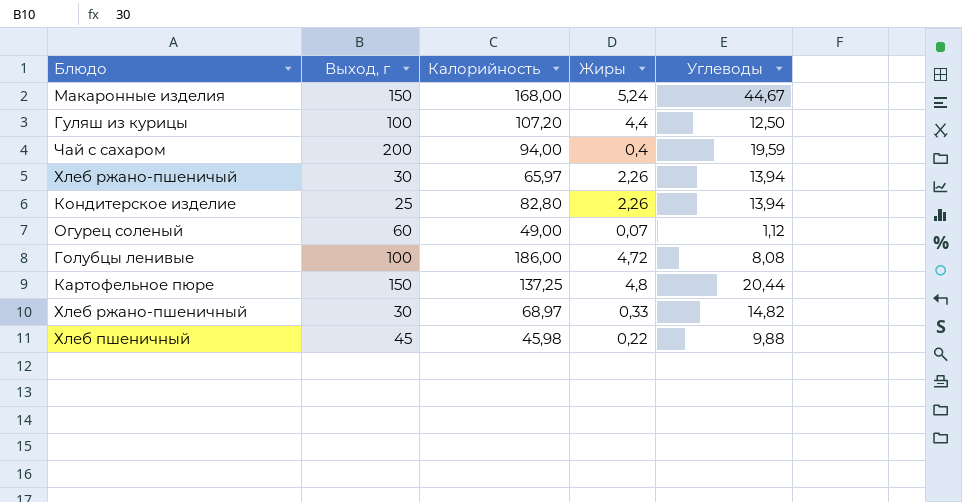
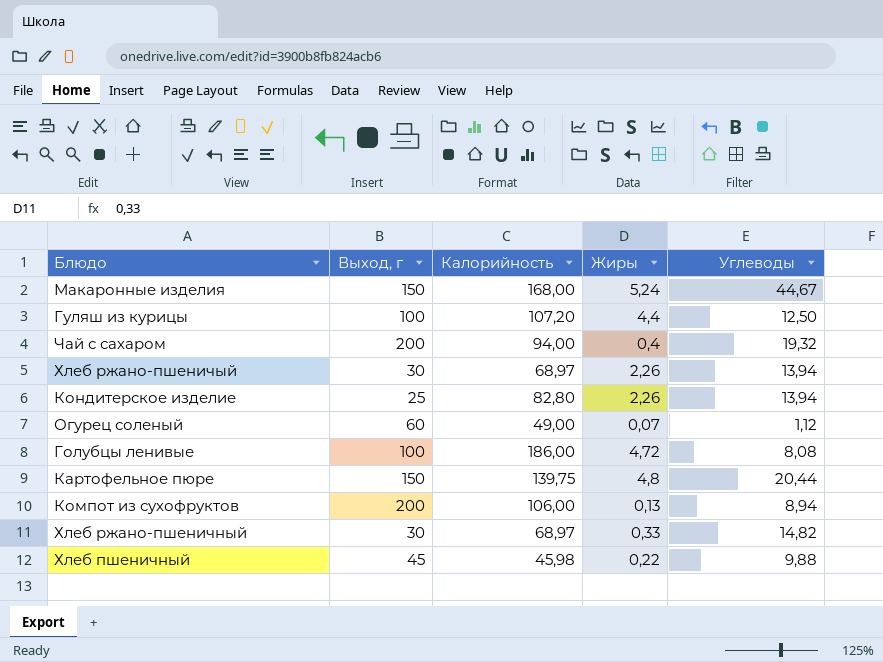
Чай с сахаром | Углеводы: 19,59 -> 19,32
Хлеб ржано-пшеничый | Калорийность: 65,97 -> 68,97
Картофельное пюре | Калорийность: 137,25 -> 139,75
row Компот из сухофруктов: none -> 200 | 106,00 | 0,13 | 8,94

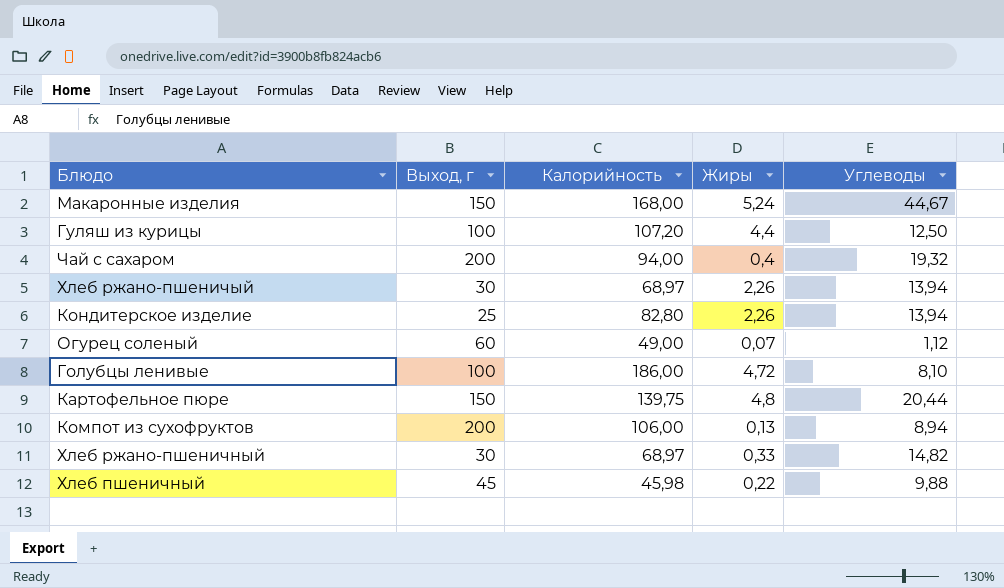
Голубцы ленивые | Углеводы: 8,08 -> 8,10

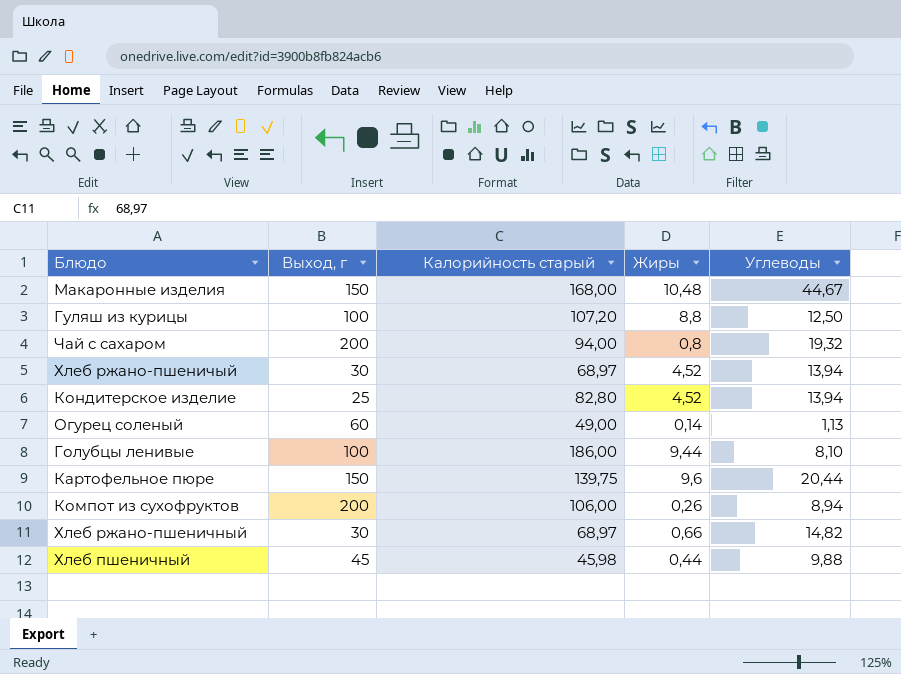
column name: Калорийность -> Калорийность старый
Макаронные изделия | Жиры: 5,24 -> 10,48
Гуляш из курицы | Жиры: 4,4 -> 8,8
Чай с сахаром | Жиры: 0,4 -> 0,8
Хлеб ржано-пшеничый | Жиры: 2,26 -> 4,52
Кондитерское изделие | Жиры: 2,26 -> 4,52
Огурец соленый | Жиры: 0,07 -> 0,14
Огурец соленый | Углеводы: 1,12 -> 1,13
Голубцы ленивые | Жиры: 4,72 -> 9,44
Картофельное пюре | Жиры: 4,8 -> 9,6
Компот из сухофруктов | Жиры: 0,13 -> 0,26
Хлеб ржано-пшеничный | Жиры: 0,33 -> 0,66
Хлеб пшеничный | Жиры: 0,22 -> 0,44

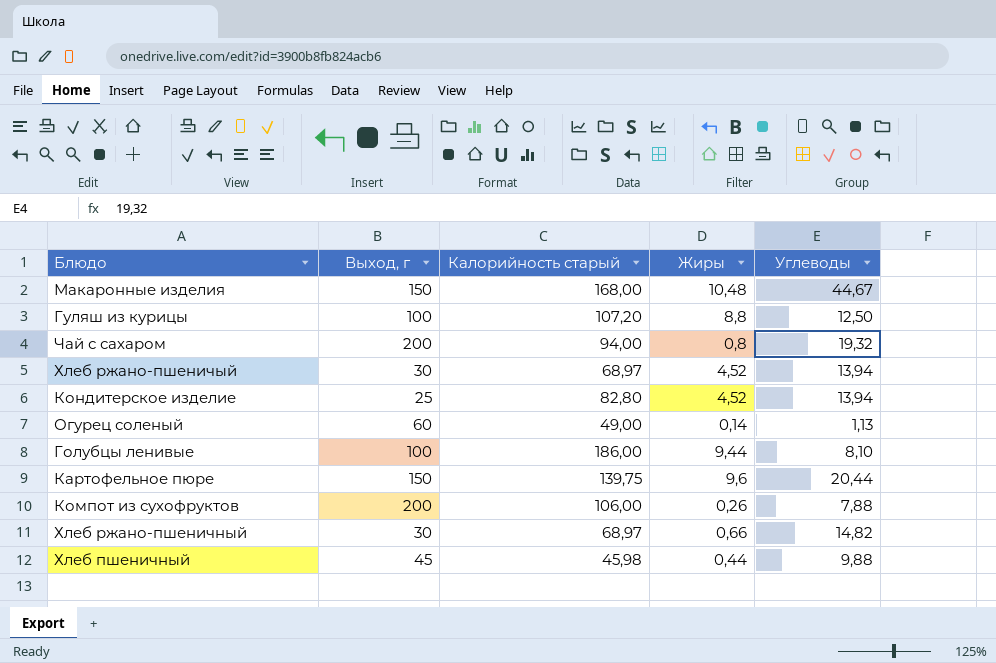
Компот из сухофруктов | Углеводы: 8,94 -> 7,88

